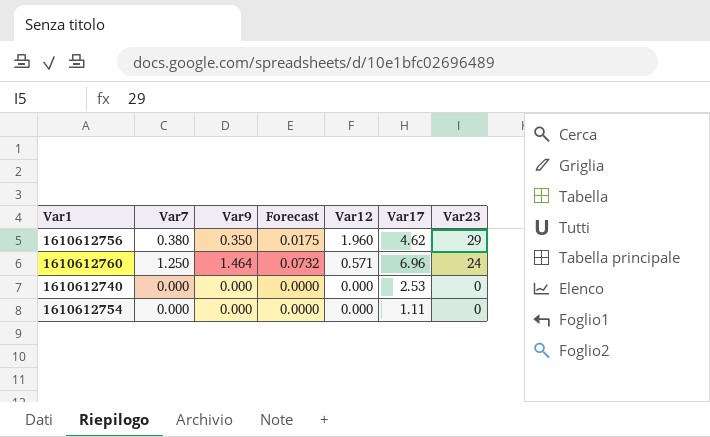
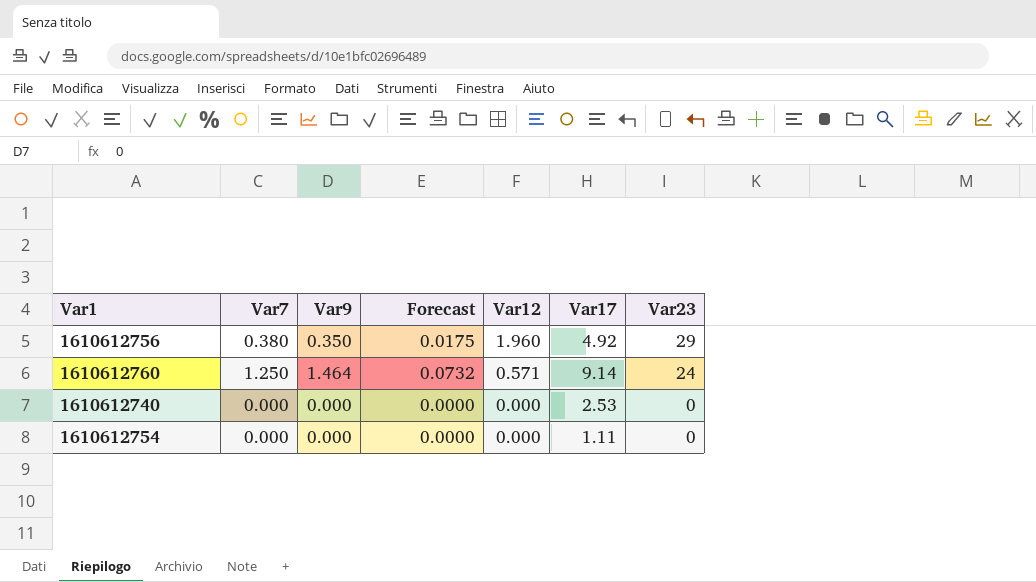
1610612756 | Var17: 4.62 -> 4.92
1610612760 | Var17: 6.96 -> 9.14

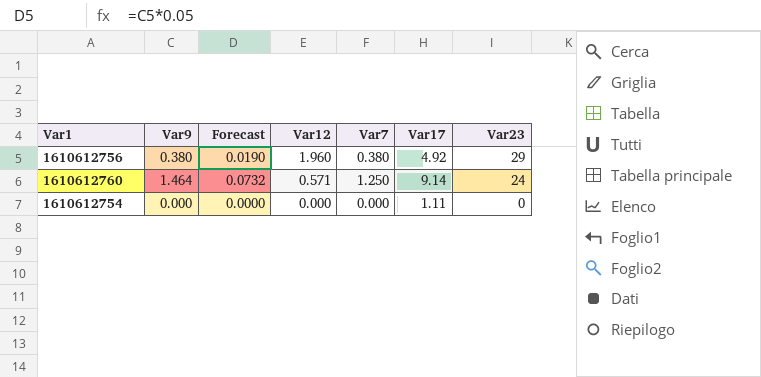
column Var7 | position: 2 -> 5
row 1610612740: 0.000 | 0.000 | 0.0000 | 0.000 | 2.53 | 0 -> none
1610612756 | Var9: 0.350 -> 0.380
1610612756 | Forecast: 0.0175 -> 0.0190

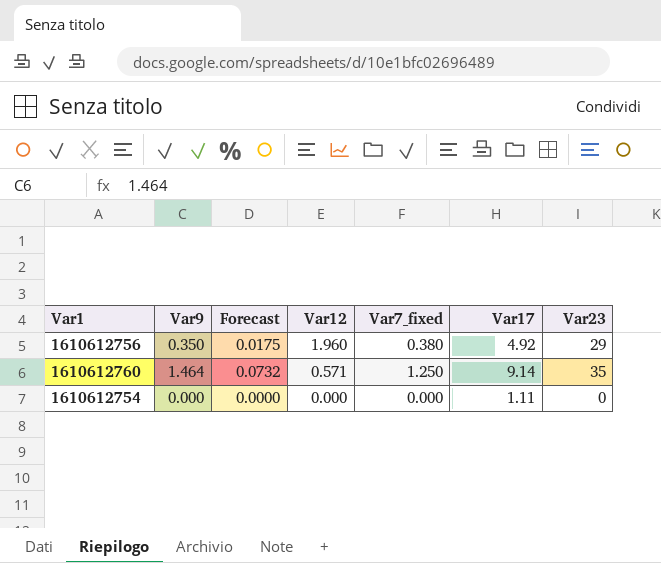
column name: Var7 -> Var7_fixed
1610612756 | Var9: 0.380 -> 0.350
1610612756 | Forecast: 0.0190 -> 0.0175
1610612760 | Var23: 24 -> 35

